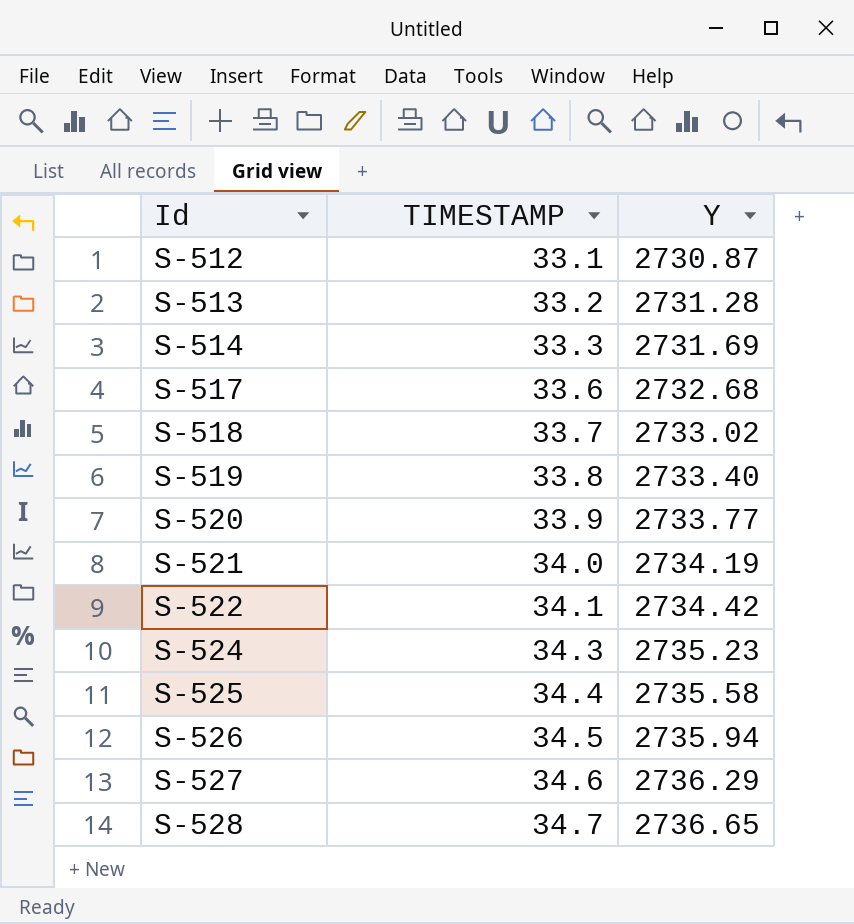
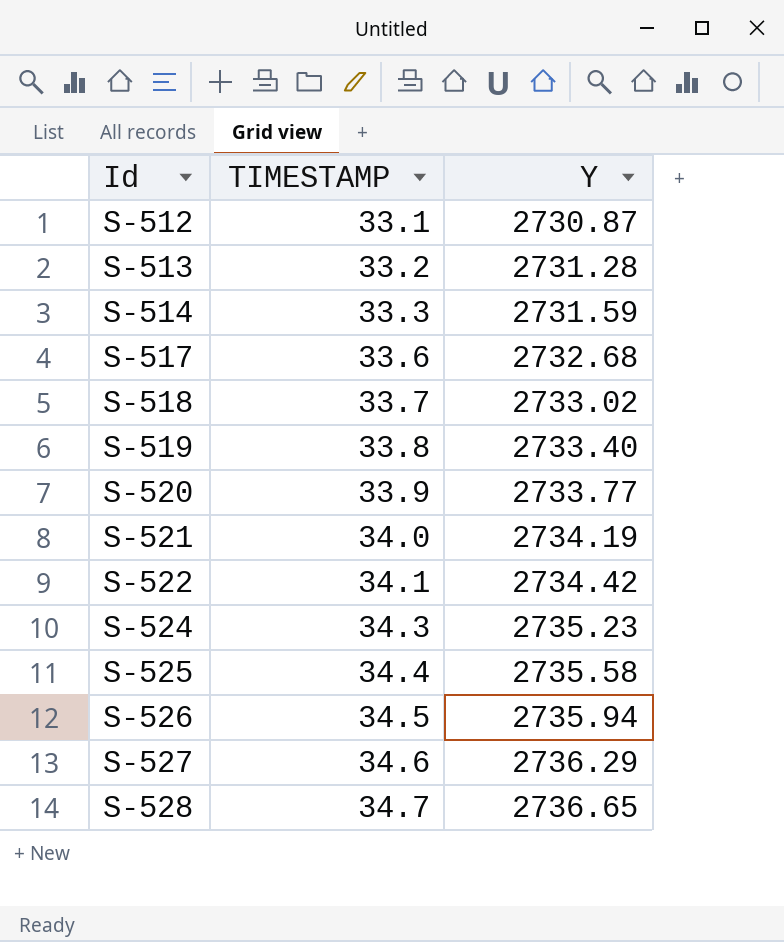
S-514 | Y: 2731.69 -> 2731.59

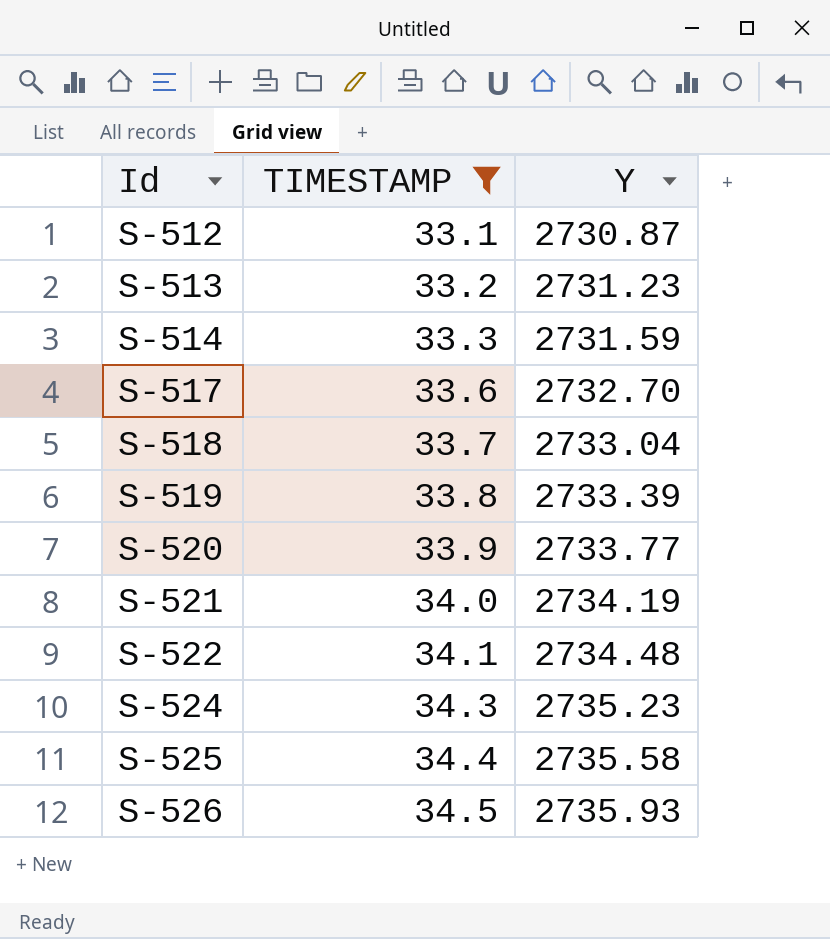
filter: none -> TIMESTAMP <= 34.5
S-513 | Y: 2731.28 -> 2731.23
S-517 | Y: 2732.68 -> 2732.70
S-518 | Y: 2733.02 -> 2733.04
S-519 | Y: 2733.40 -> 2733.39
S-522 | Y: 2734.42 -> 2734.48
S-526 | Y: 2735.94 -> 2735.93

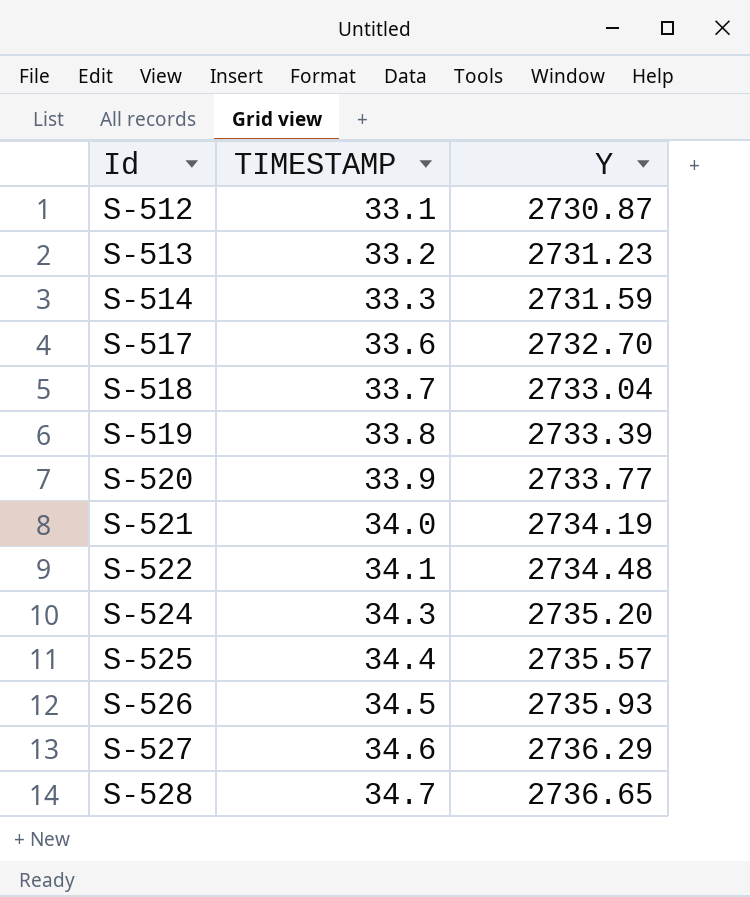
filter: TIMESTAMP <= 34.5 -> none
S-524 | Y: 2735.23 -> 2735.20
S-525 | Y: 2735.58 -> 2735.57

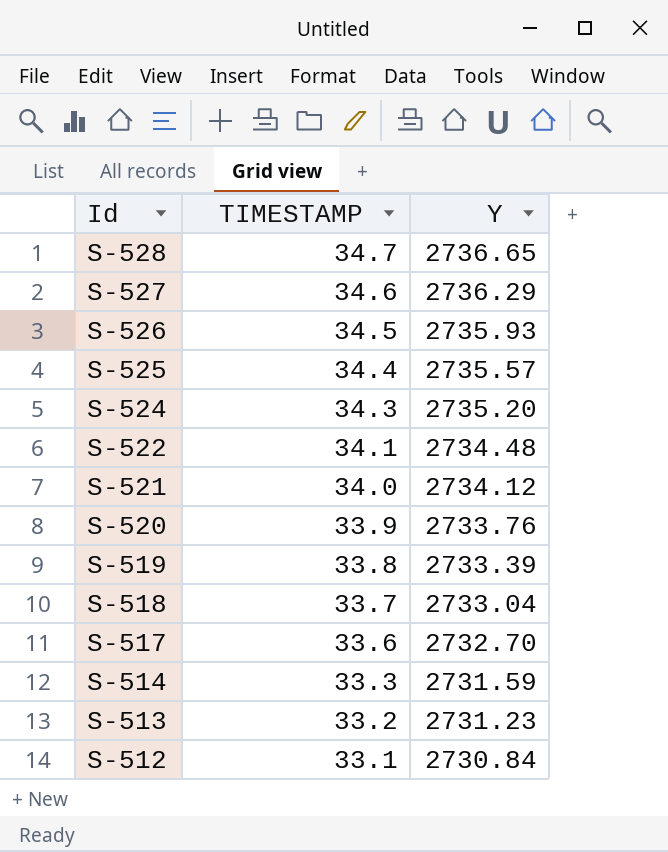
row order: Id ascending -> Id descending
S-521 | Y: 2734.19 -> 2734.12
S-520 | Y: 2733.77 -> 2733.76
S-512 | Y: 2730.87 -> 2730.84

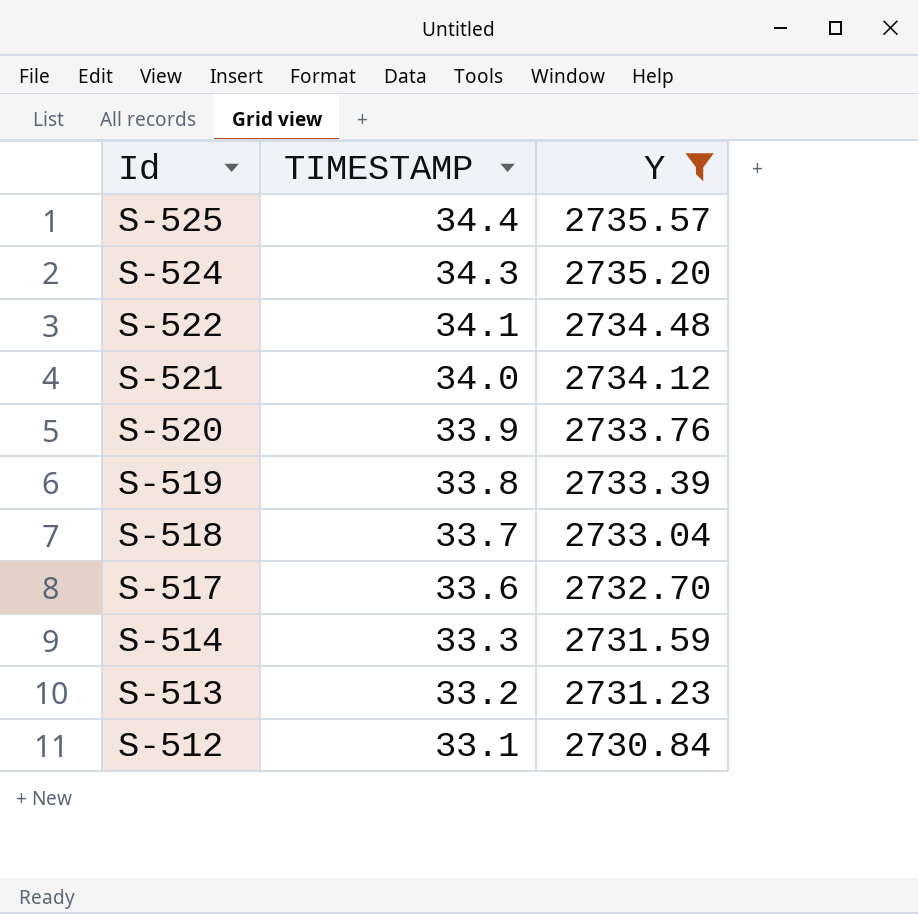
filter: none -> Y <= 2735.57

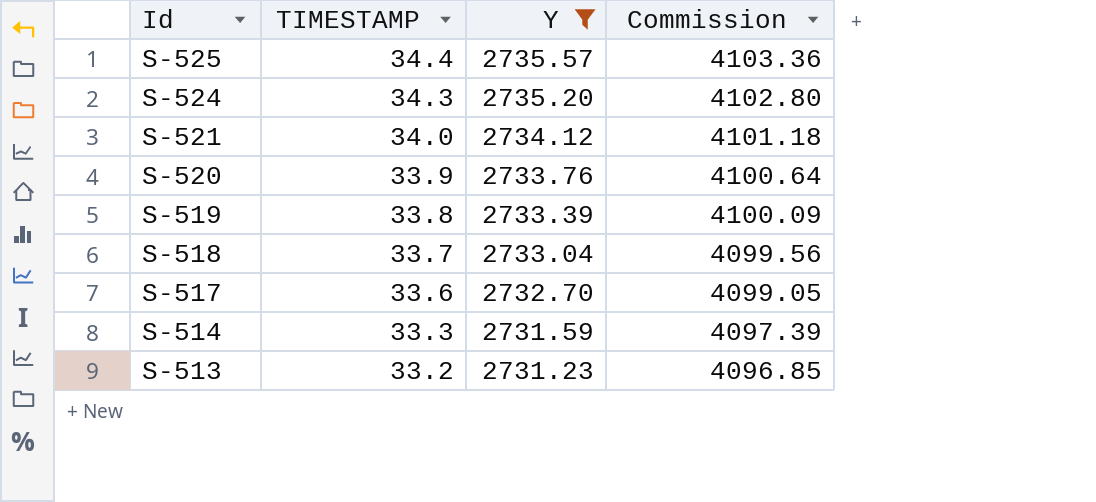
column Commission | formula: none -> [Y] * 1.5
row S-522: 34.1 | 2734.48 -> none
row S-512: 33.1 | 2730.84 -> none

